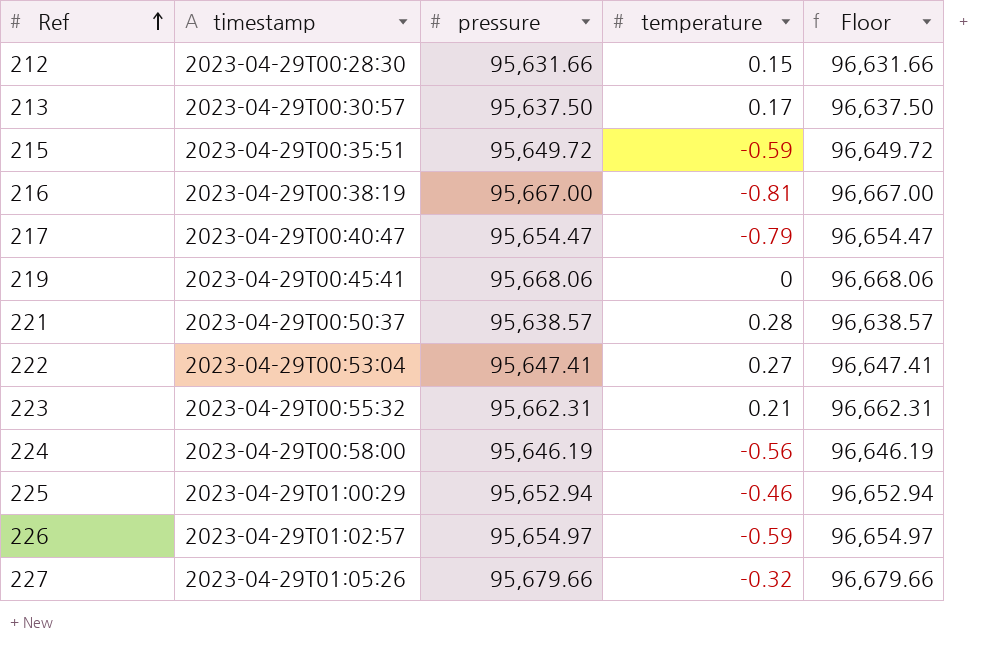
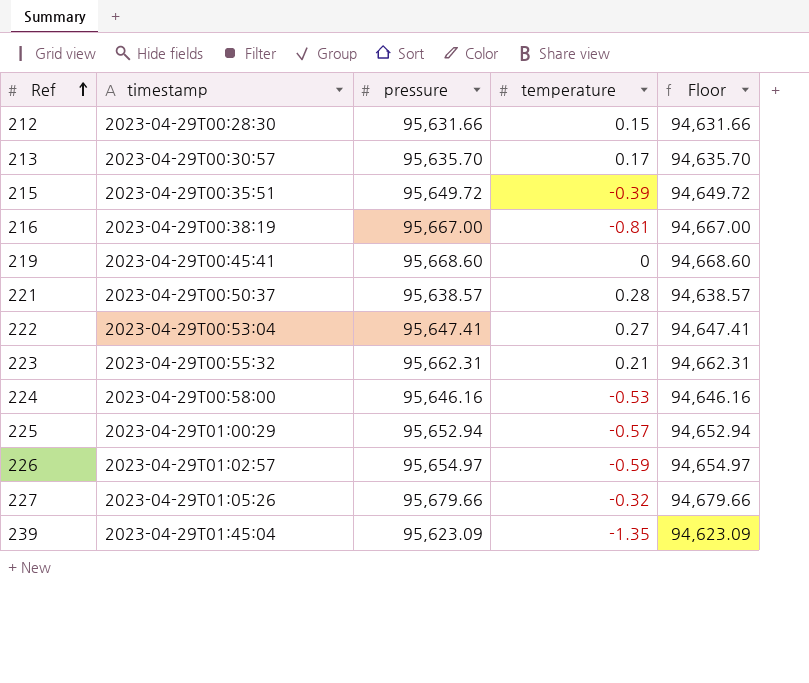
column Floor | formula: [pressure] + 1000 -> [pressure] - 1000
row 217: 2023-04-29T00:40:47 | 95,654.47 | -0.79 | 96,654.47 -> none
213 | pressure: 95,637.50 -> 95,635.70
215 | temperature: -0.59 -> -0.39
219 | pressure: 95,668.06 -> 95,668.60
224 | pressure: 95,646.19 -> 95,646.16
224 | temperature: -0.56 -> -0.53
225 | temperature: -0.46 -> -0.57
row 239: none -> 2023-04-29T01:45:04 | 95,623.09 | -1.35 | 94,623.09

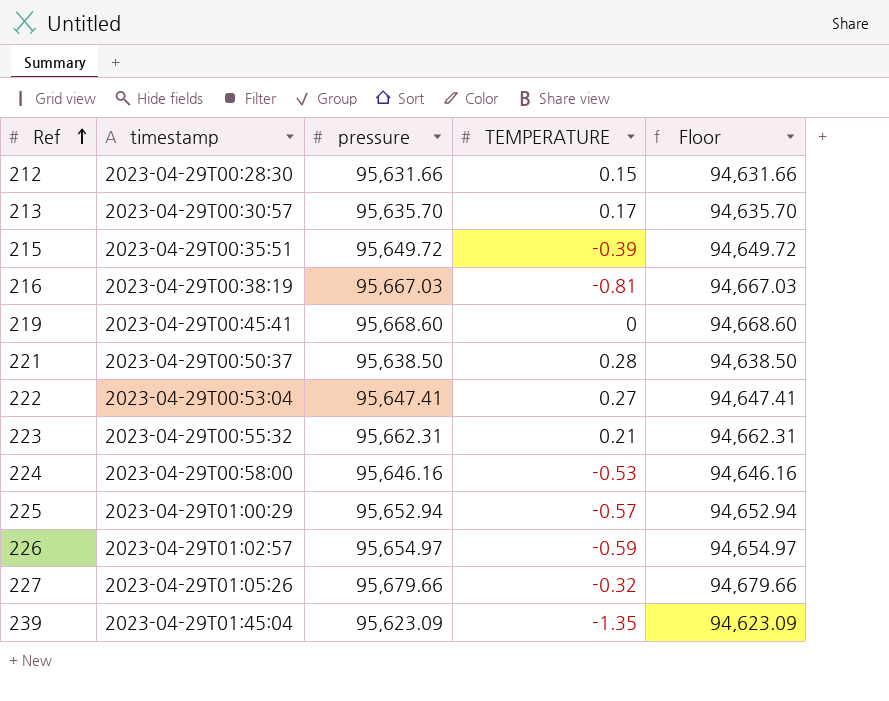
column name: temperature -> TEMPERATURE
216 | pressure: 95,667.00 -> 95,667.03
216 | Floor: 94,667.00 -> 94,667.03
221 | pressure: 95,638.57 -> 95,638.50
221 | Floor: 94,638.57 -> 94,638.50

